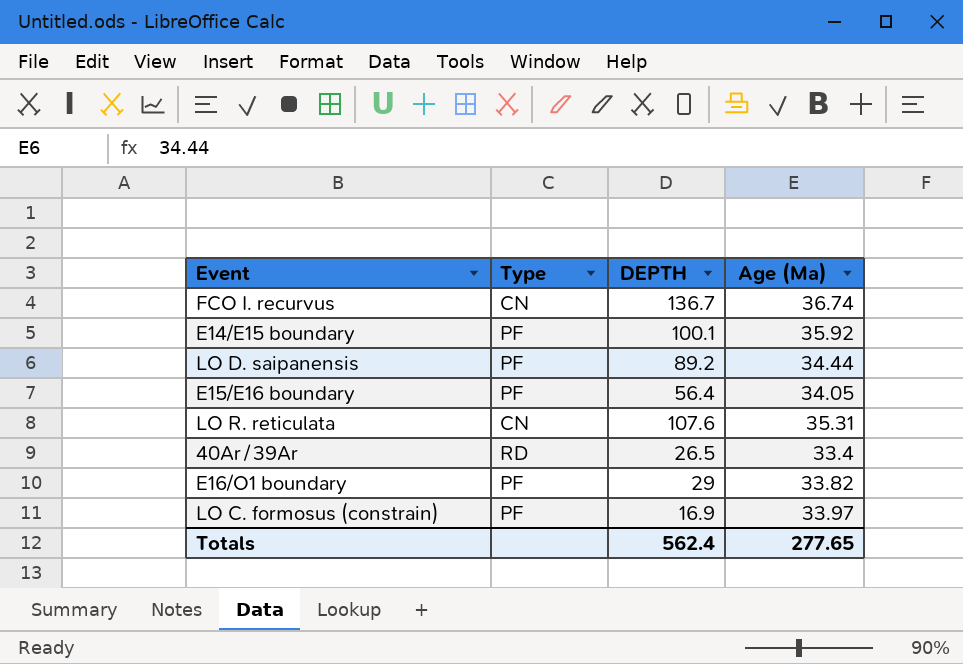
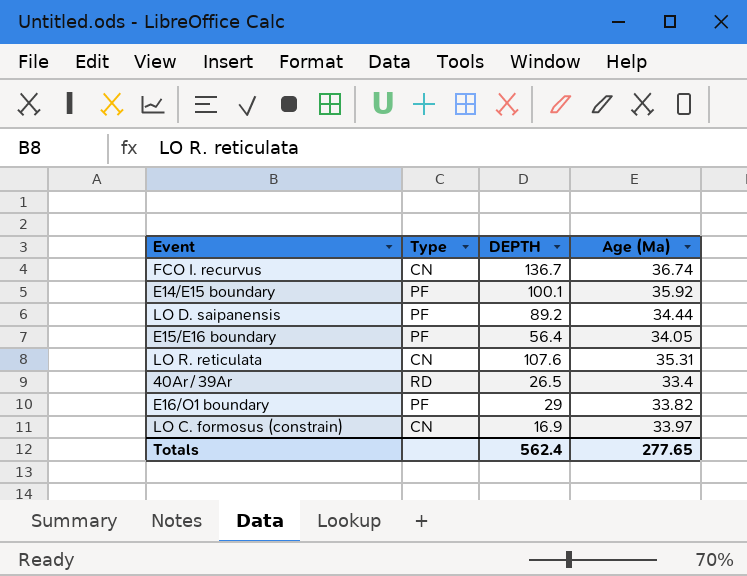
LO C. formosus (constrain) | Type: PF -> CN

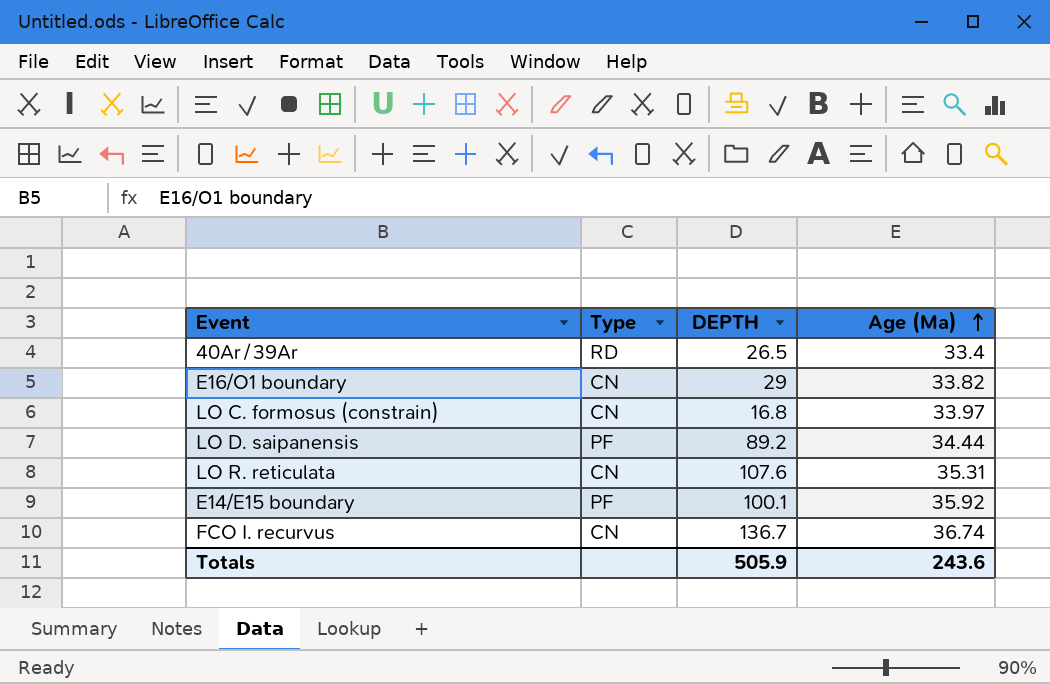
row order: none -> Age (Ma) ascending
row E15/E16 boundary: PF | 56.4 | 34.05 -> none
E16/O1 boundary | Type: PF -> CN
LO C. formosus (constrain) | DEPTH: 16.9 -> 16.8
Totals | DEPTH: 562.4 -> 505.9
Totals | Age (Ma): 277.65 -> 243.6

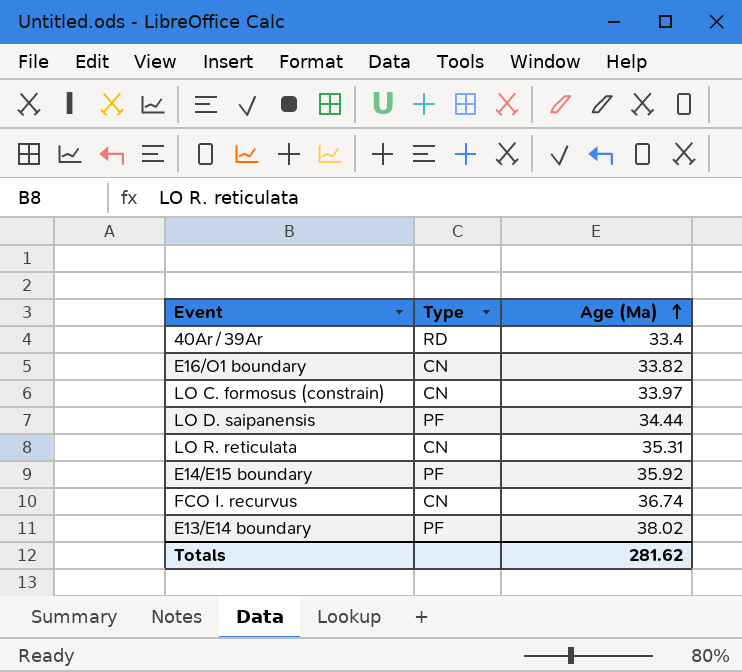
column DEPTH | position: 3 -> none
row E13/E14 boundary: none -> PF | 38.02
Totals | Age (Ma): 243.6 -> 281.62

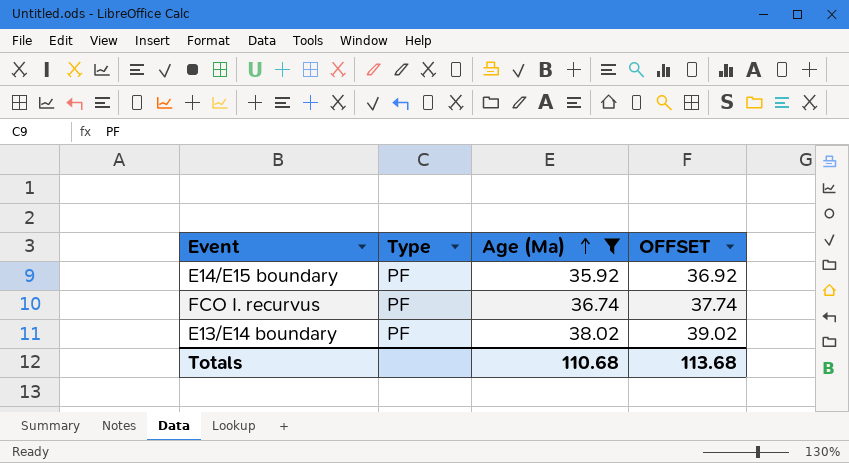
filter: none -> Age (Ma) >= 35.92
column OFFSET | formula: none -> [Age (Ma)] + 1
FCO I. recurvus | Type: CN -> PF
Totals | Age (Ma): 281.62 -> 110.68

